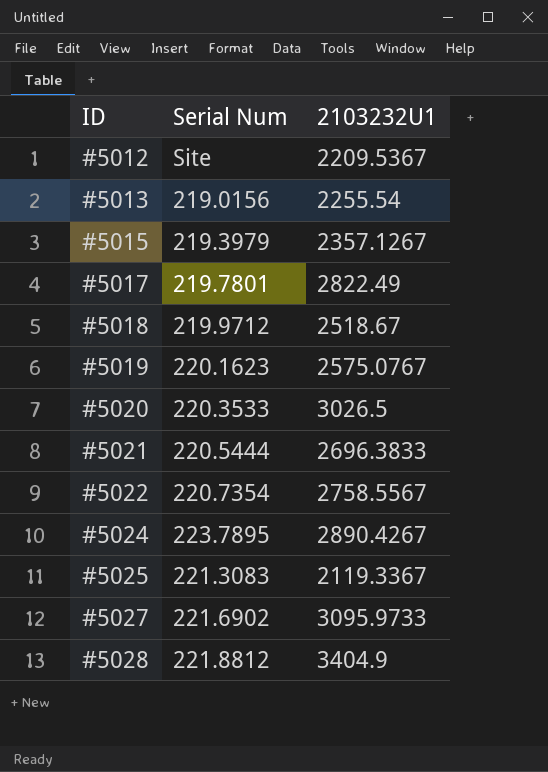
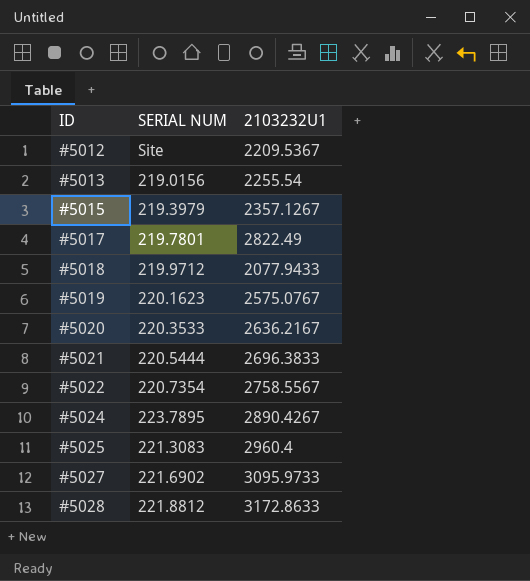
column name: Serial Num -> SERIAL NUM
#5018 | 2103232U1: 2518.67 -> 2077.9433
#5020 | 2103232U1: 3026.5 -> 2636.2167
#5025 | 2103232U1: 2119.3367 -> 2960.4
#5028 | 2103232U1: 3404.9 -> 3172.8633

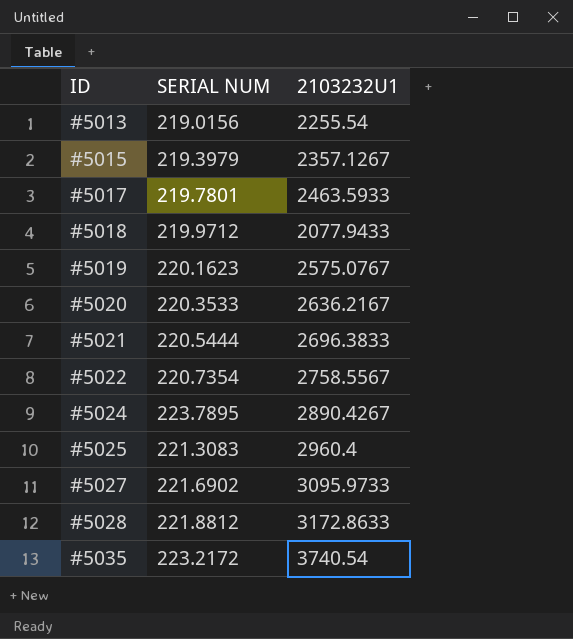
row #5012: Site | 2209.5367 -> none
#5017 | 2103232U1: 2822.49 -> 2463.5933
row #5035: none -> 223.2172 | 3740.54

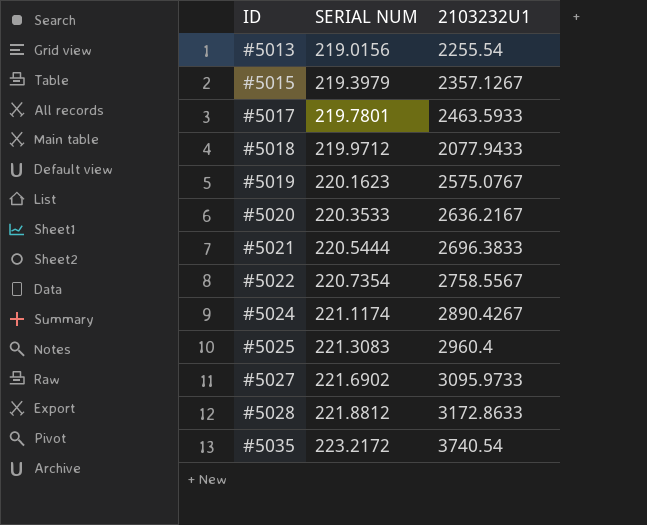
#5024 | SERIAL NUM: 223.7895 -> 221.1174

